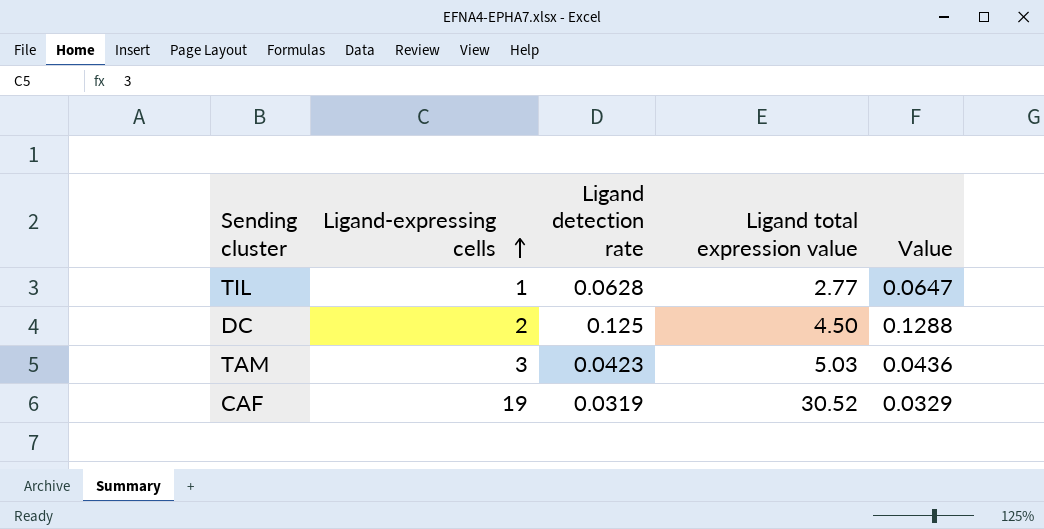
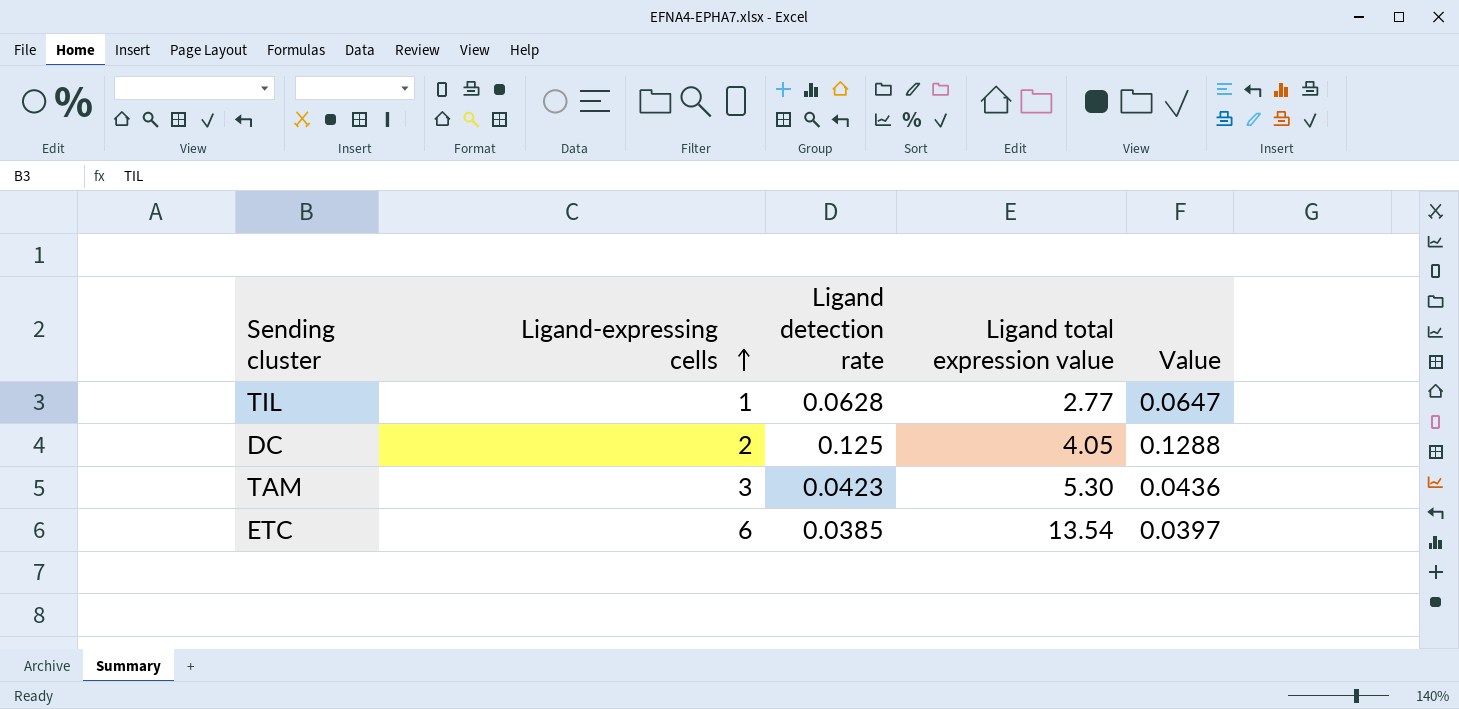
row CAF: 19 | 0.0319 | 30.52 | 0.0329 -> none
DC | Ligand total expression value: 4.50 -> 4.05
TAM | Ligand total expression value: 5.03 -> 5.30
row ETC: none -> 6 | 0.0385 | 13.54 | 0.0397

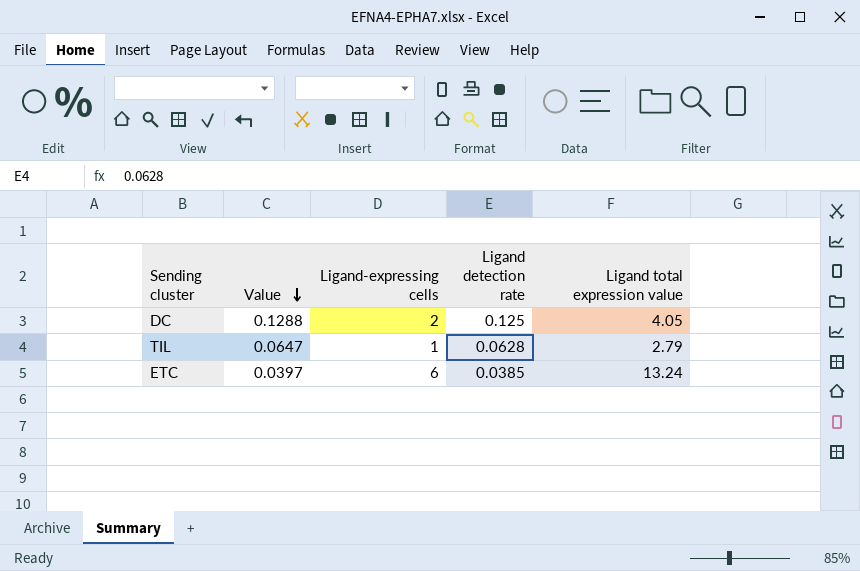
row order: Ligand-expressing cells ascending -> Value descending
column Value | position: 5 -> 2
row TAM: 3 | 0.0423 | 5.30 | 0.0436 -> none
TIL | Ligand total expression value: 2.77 -> 2.79
ETC | Ligand total expression value: 13.54 -> 13.24

